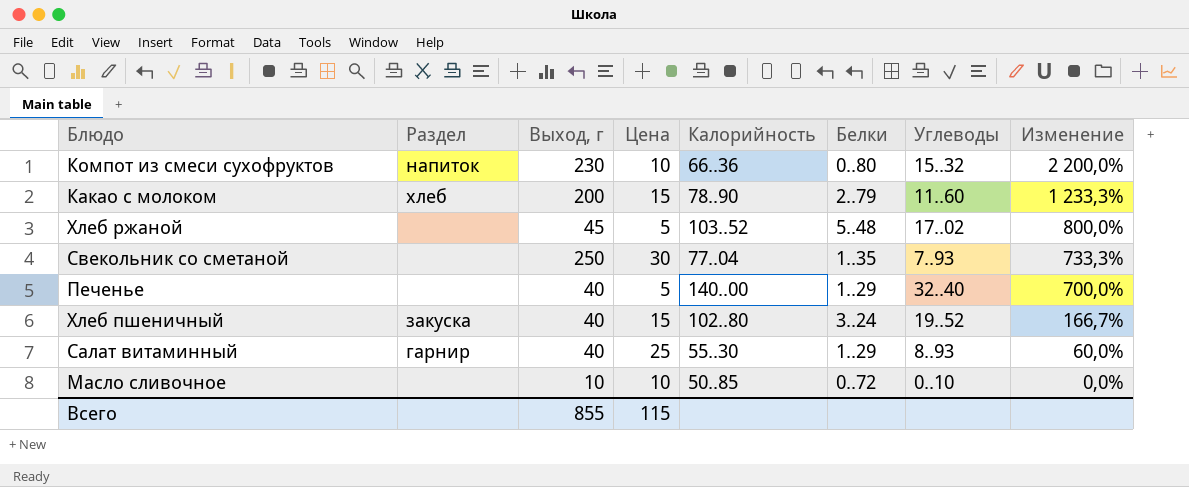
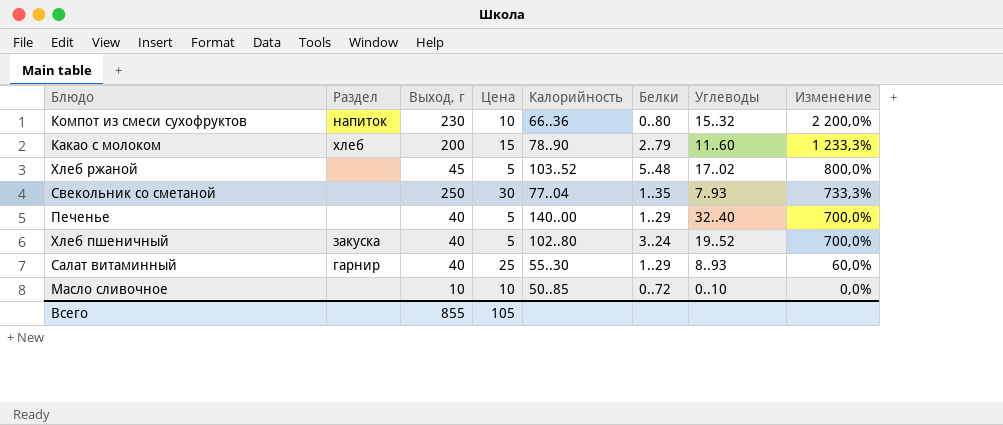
Хлеб пшеничный | Цена: 15 -> 5
Хлеб пшеничный | Изменение: 166,7% -> 700,0%
Всего | Цена: 115 -> 105

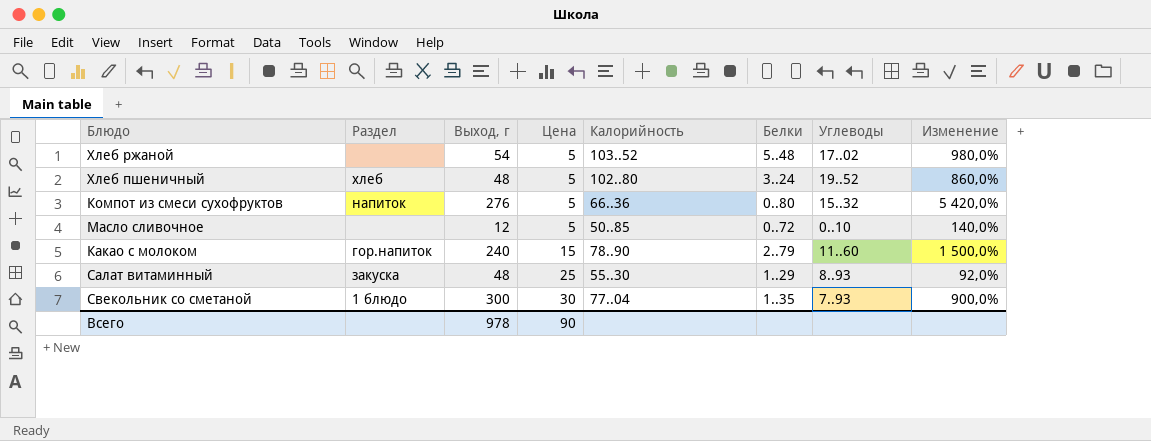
row order: Изменение descending -> Цена ascending
row Печенье: none | 40 | 5 | 140..00 | 1..29 | 32..40 | 700,0% -> none
Хлеб ржаной | Выход, г: 45 -> 54
Хлеб ржаной | Изменение: 800,0% -> 980,0%
Хлеб пшеничный | Раздел: закуска -> хлеб
Хлеб пшеничный | Выход, г: 40 -> 48
Хлеб пшеничный | Изменение: 700,0% -> 860,0%
Компот из смеси сухофруктов | Выход, г: 230 -> 276
Компот из смеси сухофруктов | Цена: 10 -> 5
Компот из смеси сухофруктов | Изменение: 2 200,0% -> 5 420,0%
Масло сливочное | Выход, г: 10 -> 12
Масло сливочное | Цена: 10 -> 5
Масло сливочное | Изменение: 0,0% -> 140,0%
Какао с молоком | Раздел: хлеб -> гор.напиток
Какао с молоком | Выход, г: 200 -> 240
Какао с молоком | Изменение: 1 233,3% -> 1 500,0%
Салат витаминный | Раздел: гарнир -> закуска
Салат витаминный | Выход, г: 40 -> 48
Салат витаминный | Изменение: 60,0% -> 92,0%
Свекольник со сметаной | Раздел: none -> 1 блюдо
Свекольник со сметаной | Выход, г: 250 -> 300
Свекольник со сметаной | Изменение: 733,3% -> 900,0%
Всего | Выход, г: 855 -> 978
Всего | Цена: 105 -> 90

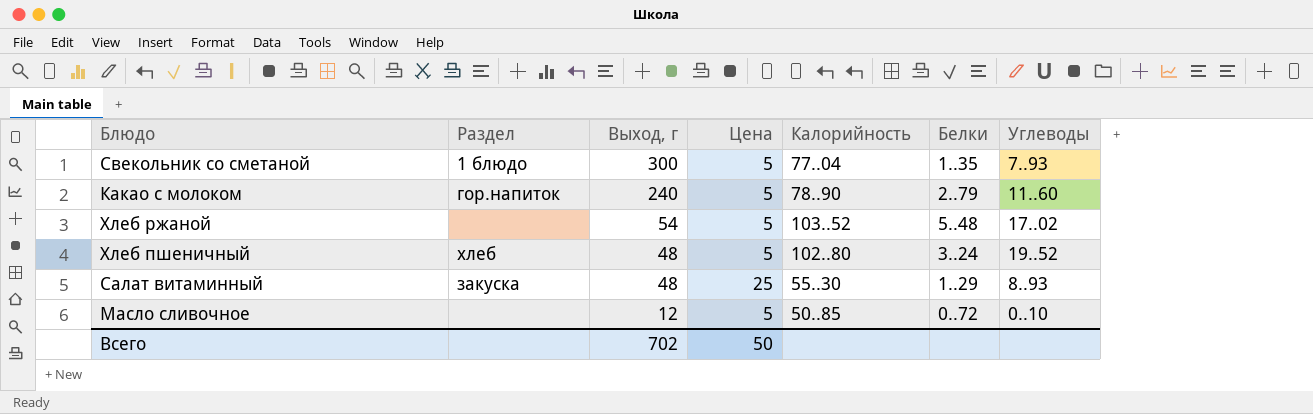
row order: Цена ascending -> Выход, г descending
column Изменение | formula: ([Выход, г] - [Цена]) / [Цена] -> none
row Компот из смеси сухофруктов: напиток | 276 | 5 | 66..36 | 0..80 | 15..32 | 5 420,0% -> none
Свекольник со сметаной | Цена: 30 -> 5
Какао с молоком | Цена: 15 -> 5
Всего | Выход, г: 978 -> 702
Всего | Цена: 90 -> 50

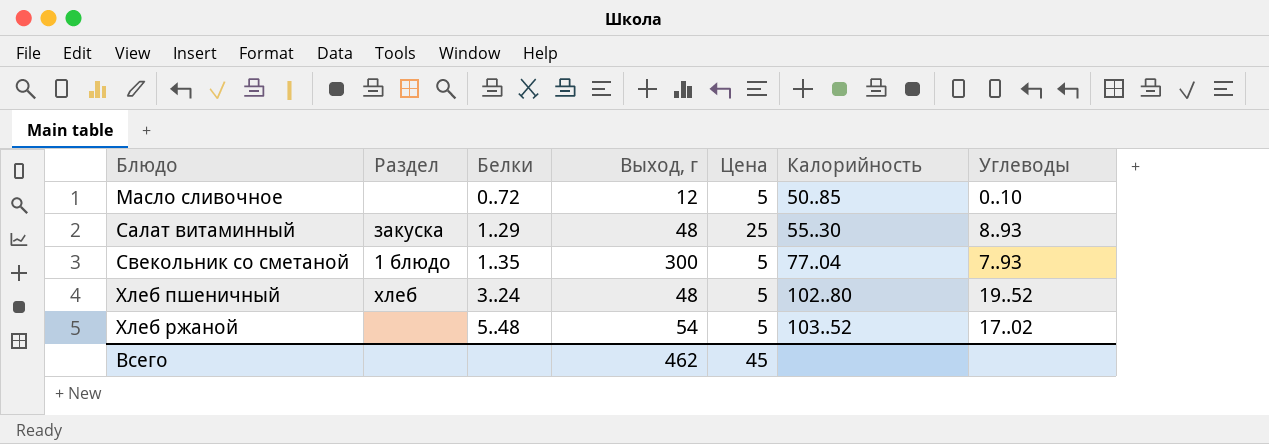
row order: Выход, г descending -> Блюдо ascending
column Белки | position: 6 -> 3
row Какао с молоком: гор.напиток | 240 | 5 | 78..90 | 2..79 | 11..60 -> none
Всего | Выход, г: 702 -> 462
Всего | Цена: 50 -> 45

